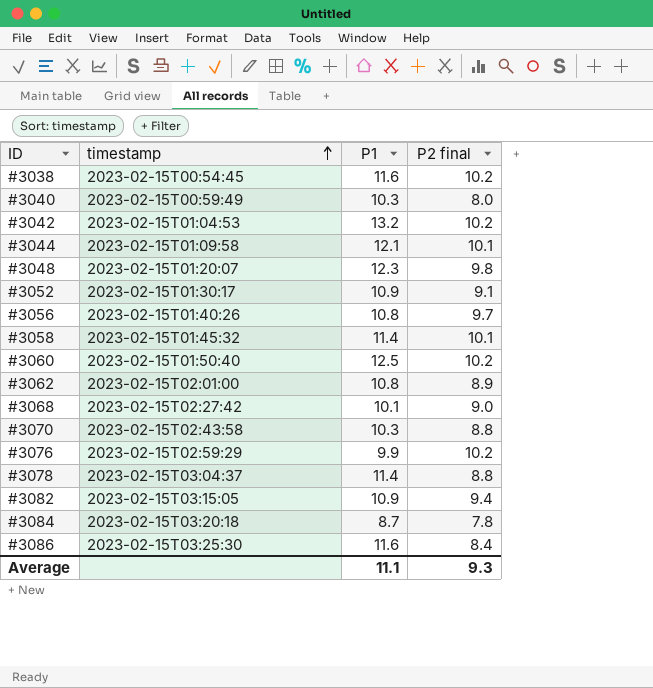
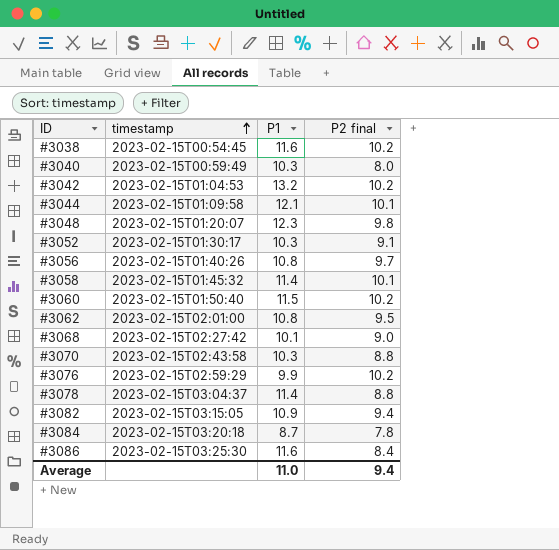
#3052 | P1: 10.9 -> 10.3
#3060 | P1: 12.5 -> 11.5
#3062 | P2 final: 8.9 -> 9.5
Average | P1: 11.1 -> 11.0
Average | P2 final: 9.3 -> 9.4

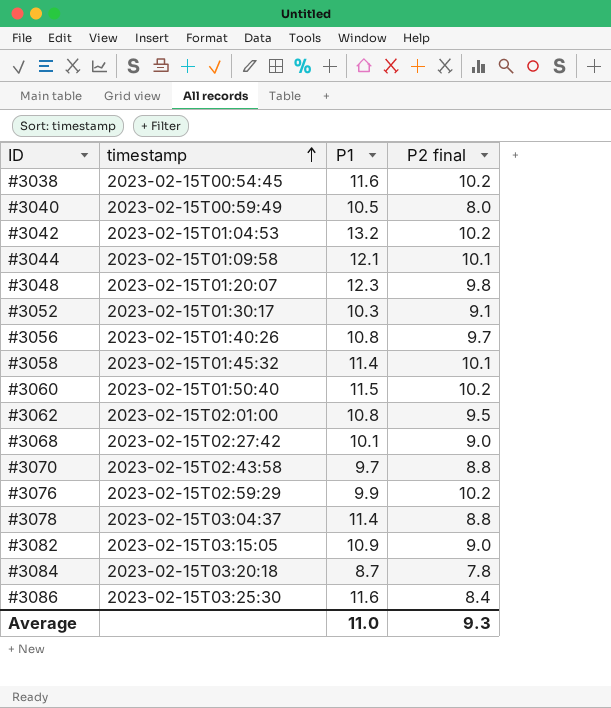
#3040 | P1: 10.3 -> 10.5
#3070 | P1: 10.3 -> 9.7
#3082 | P2 final: 9.4 -> 9.0
Average | P2 final: 9.4 -> 9.3

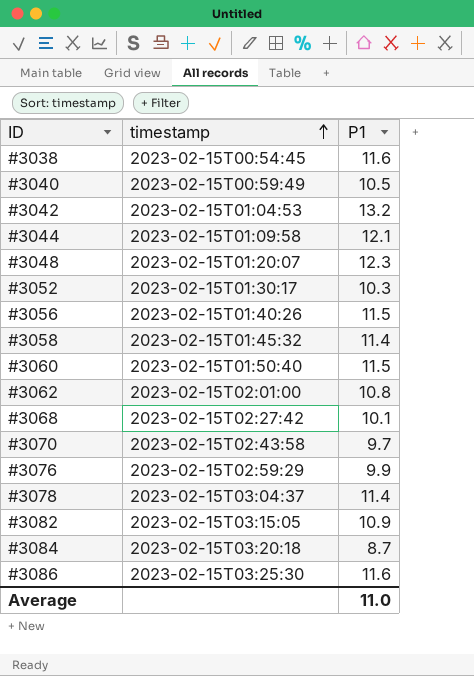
column P2 final | position: 4 -> none
#3056 | P1: 10.8 -> 11.5

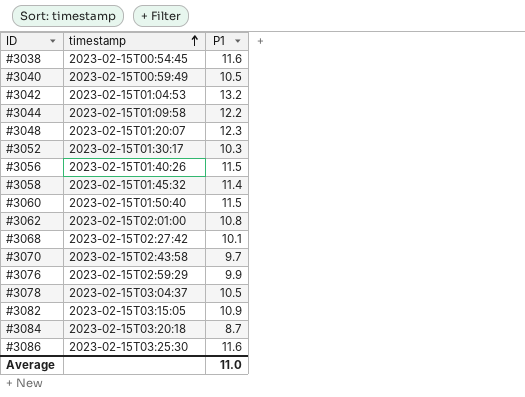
#3044 | P1: 12.1 -> 12.2
#3078 | P1: 11.4 -> 10.5

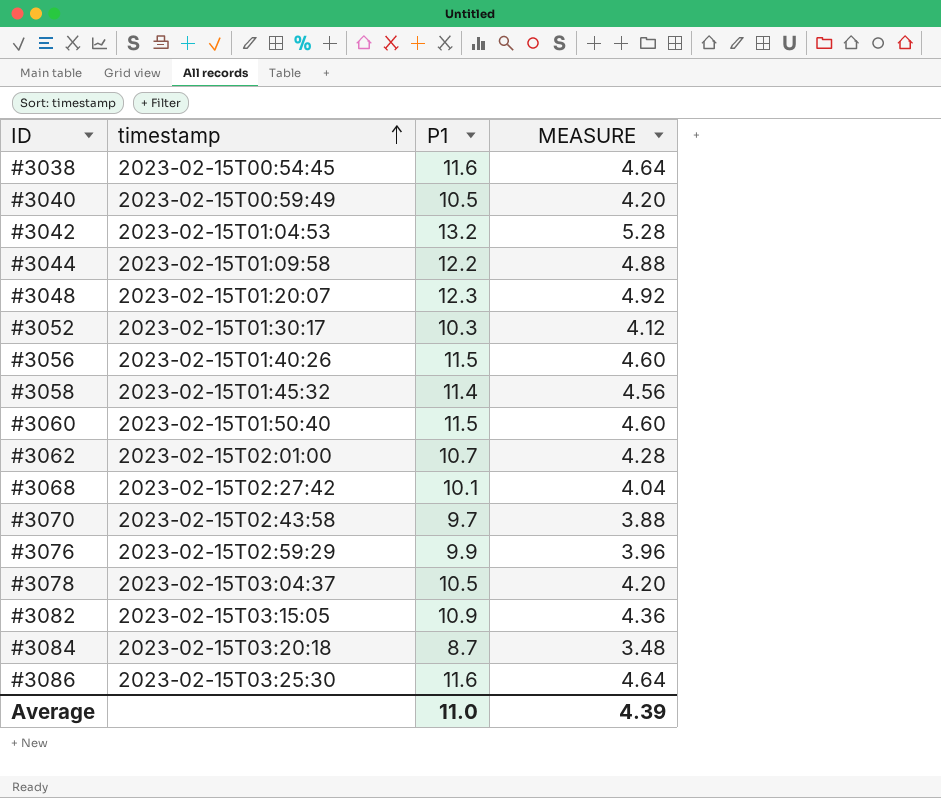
column MEASURE | formula: none -> [P1] * 0.4
#3062 | P1: 10.8 -> 10.7

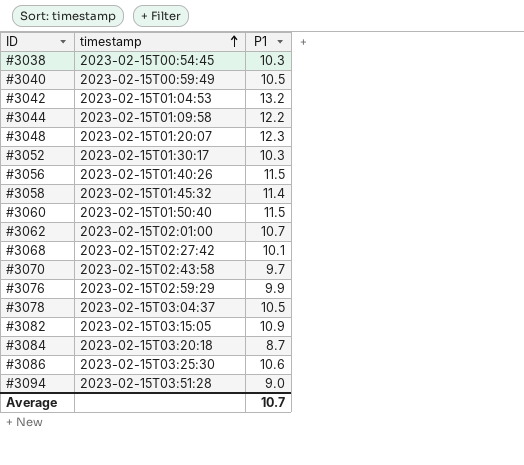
column MEASURE | formula: [P1] * 0.4 -> none
#3038 | P1: 11.6 -> 10.3
#3086 | P1: 11.6 -> 10.6
row #3094: none -> 2023-02-15T03:51:28 | 9.0
Average | P1: 11.0 -> 10.7

